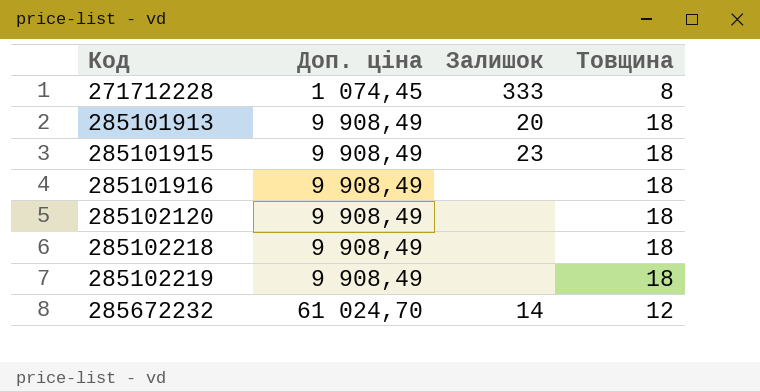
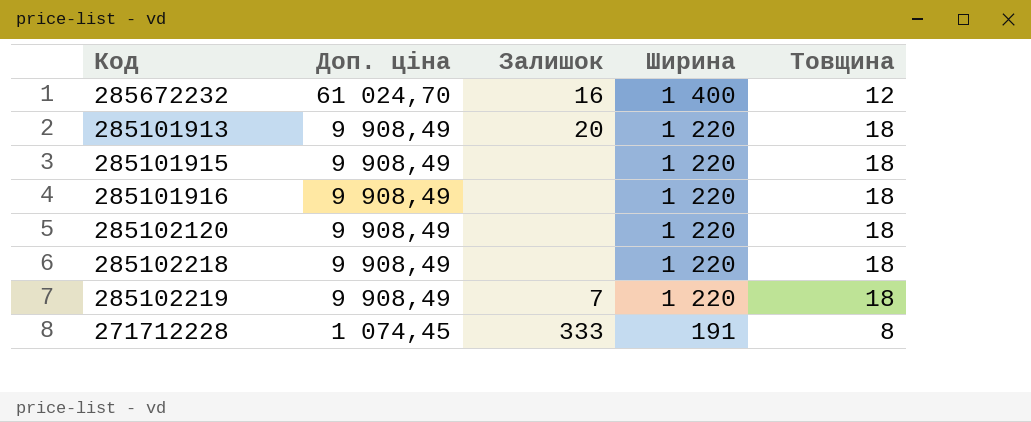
row order: Код ascending -> Доп. ціна descending
column Ширина | position: none -> 4
285672232 | Залишок: 14 -> 16
285101915 | Залишок: 23 -> none
285102219 | Залишок: none -> 7

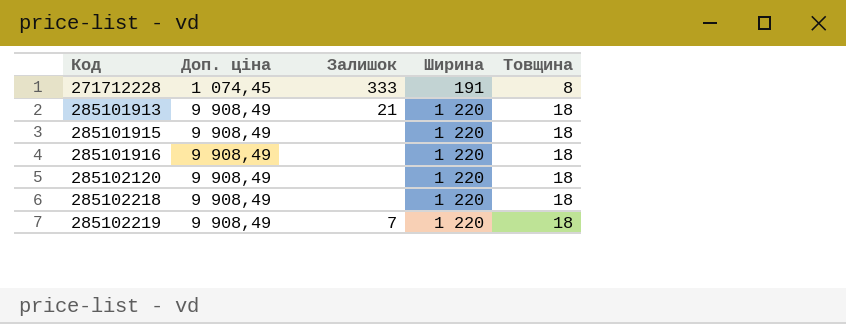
row order: Доп. ціна descending -> Код ascending
row 285672232: 61 024,70 | 16 | 1 400 | 12 -> none
285101913 | Залишок: 20 -> 21

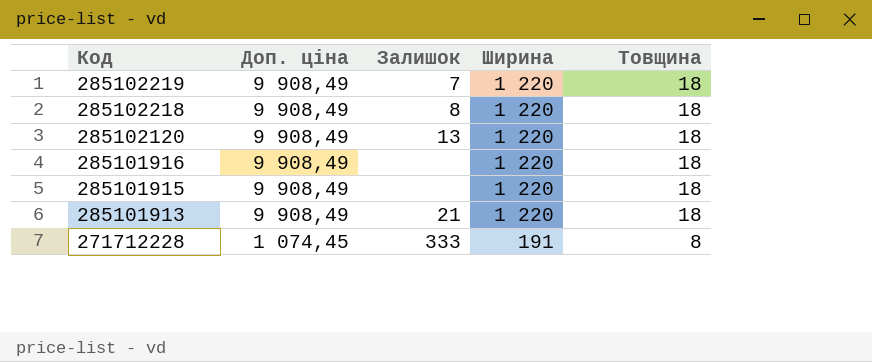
row order: Код ascending -> Код descending
285102218 | Залишок: none -> 8
285102120 | Залишок: none -> 13

